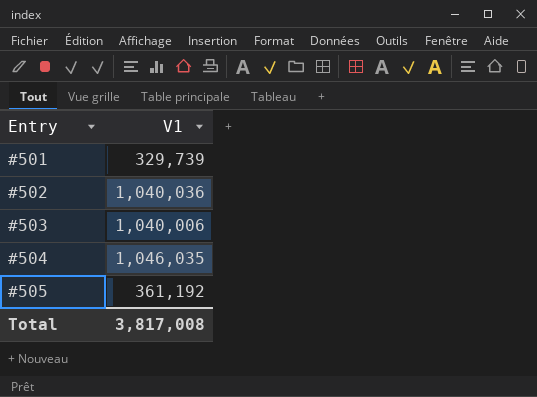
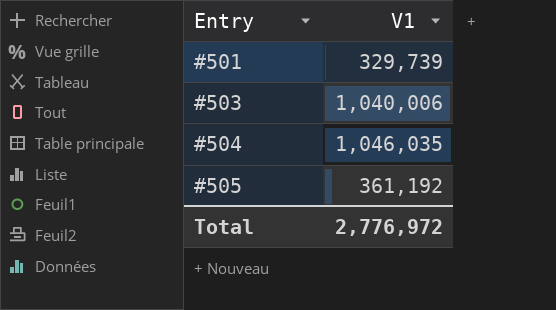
row #502: 1,040,036 -> none
Total | V1: 3,817,008 -> 2,776,972

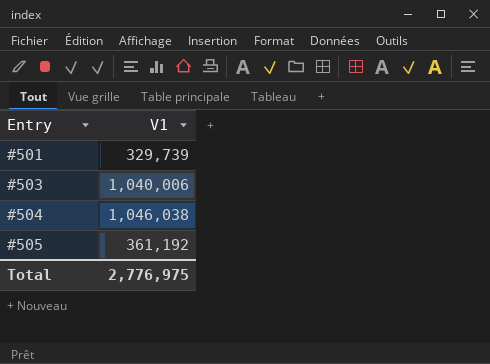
#504 | V1: 1,046,035 -> 1,046,038
Total | V1: 2,776,972 -> 2,776,975

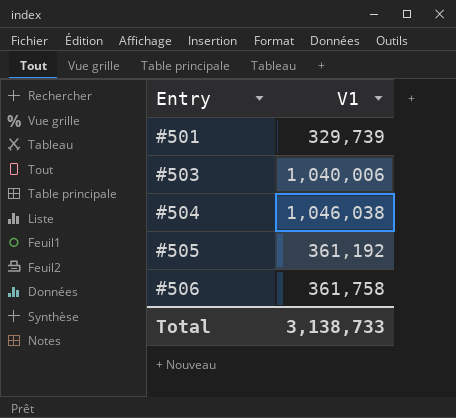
row #506: none -> 361,758
Total | V1: 2,776,975 -> 3,138,733

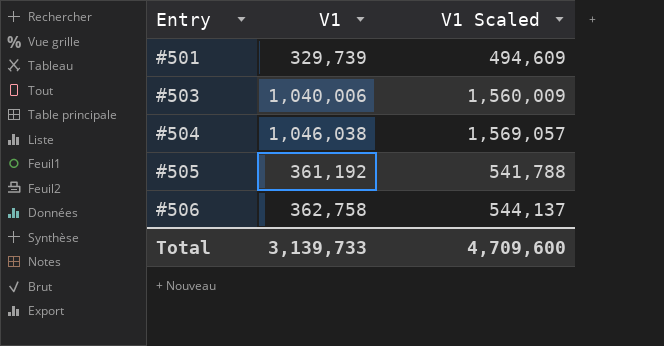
column V1 Scaled | formula: none -> [V1] * 1.5
#506 | V1: 361,758 -> 362,758
Total | V1: 3,138,733 -> 3,139,733

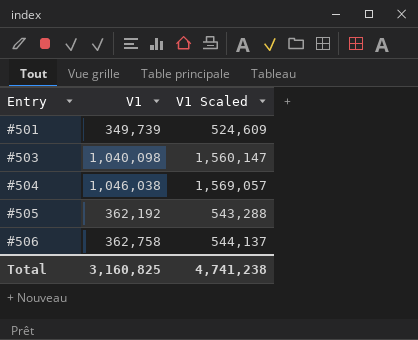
#501 | V1: 329,739 -> 349,739
#501 | V1 Scaled: 494,609 -> 524,609
#503 | V1: 1,040,006 -> 1,040,098
#503 | V1 Scaled: 1,560,009 -> 1,560,147
#505 | V1: 361,192 -> 362,192
#505 | V1 Scaled: 541,788 -> 543,288
Total | V1: 3,139,733 -> 3,160,825
Total | V1 Scaled: 4,709,600 -> 4,741,238

